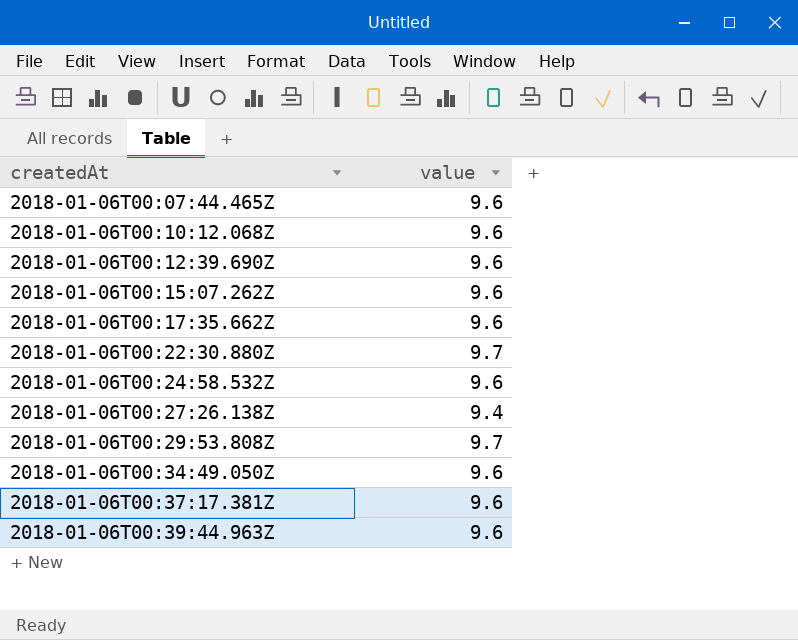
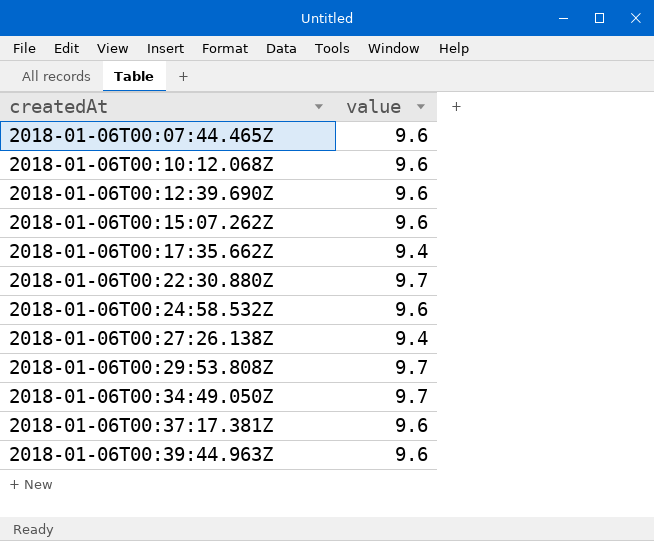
2018-01-06T00:17:35.662Z | value: 9.6 -> 9.4
2018-01-06T00:34:49.050Z | value: 9.6 -> 9.7

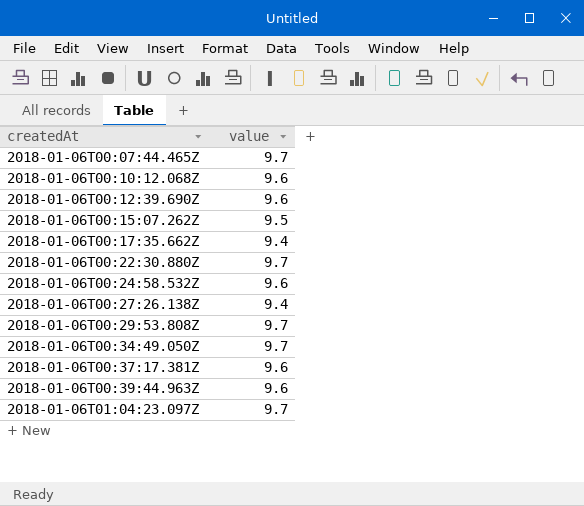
2018-01-06T00:07:44.465Z | value: 9.6 -> 9.7
2018-01-06T00:15:07.262Z | value: 9.6 -> 9.5
row 2018-01-06T01:04:23.097Z: none -> 9.7

